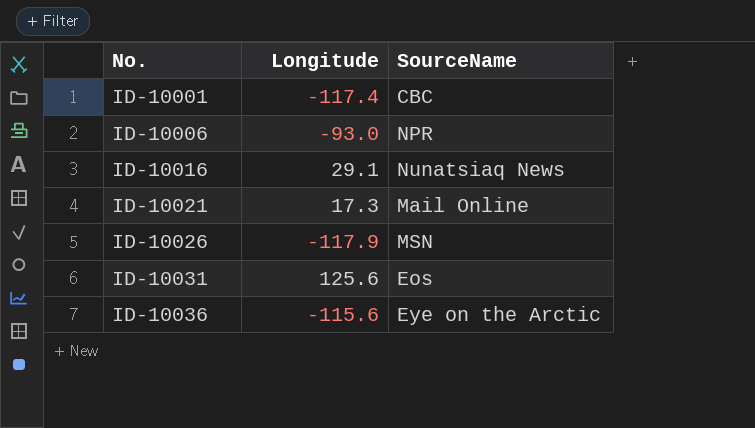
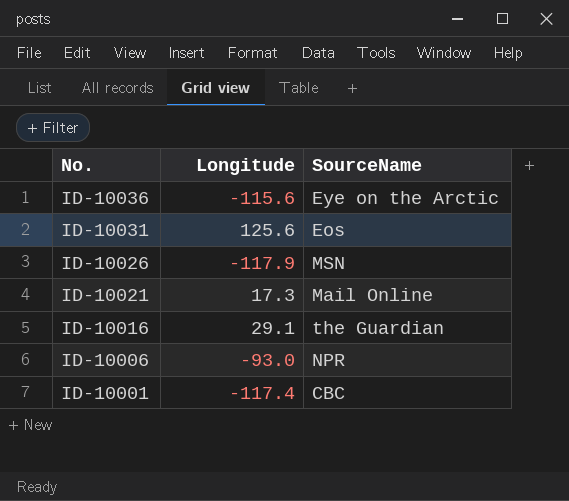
row order: No. ascending -> No. descending
ID-10016 | SourceName: Nunatsiaq News -> the Guardian

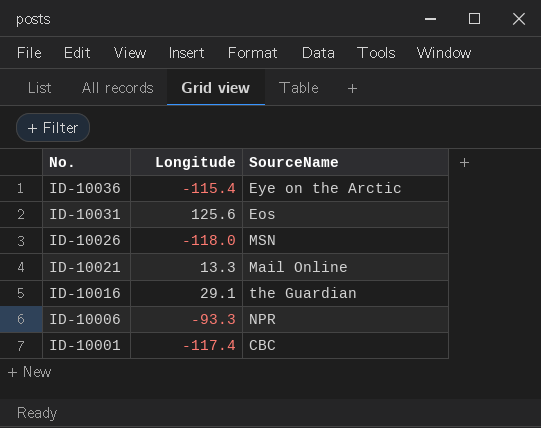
ID-10036 | Longitude: -115.6 -> -115.4
ID-10026 | Longitude: -117.9 -> -118.0
ID-10021 | Longitude: 17.3 -> 13.3
ID-10006 | Longitude: -93.0 -> -93.3

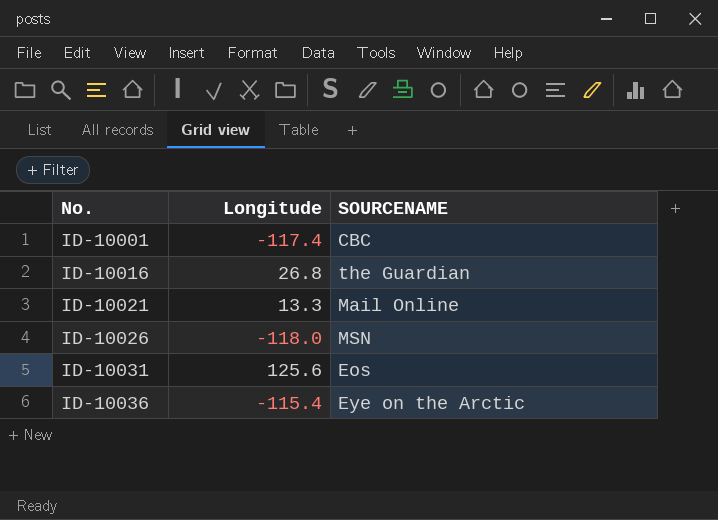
row order: No. descending -> No. ascending
column name: SourceName -> SOURCENAME
row ID-10006: -93.3 | NPR -> none
ID-10016 | Longitude: 29.1 -> 26.8

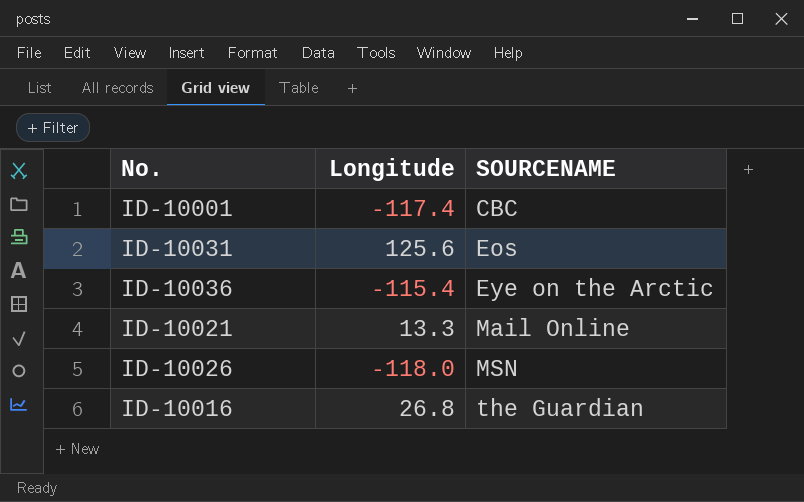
row order: No. ascending -> SOURCENAME ascending

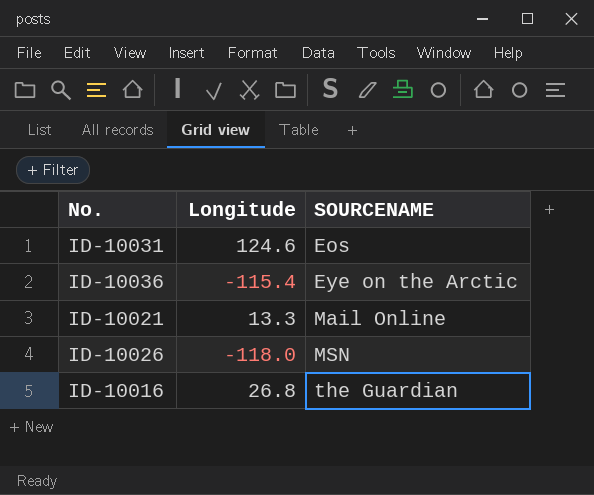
row ID-10001: -117.4 | CBC -> none
ID-10031 | Longitude: 125.6 -> 124.6

